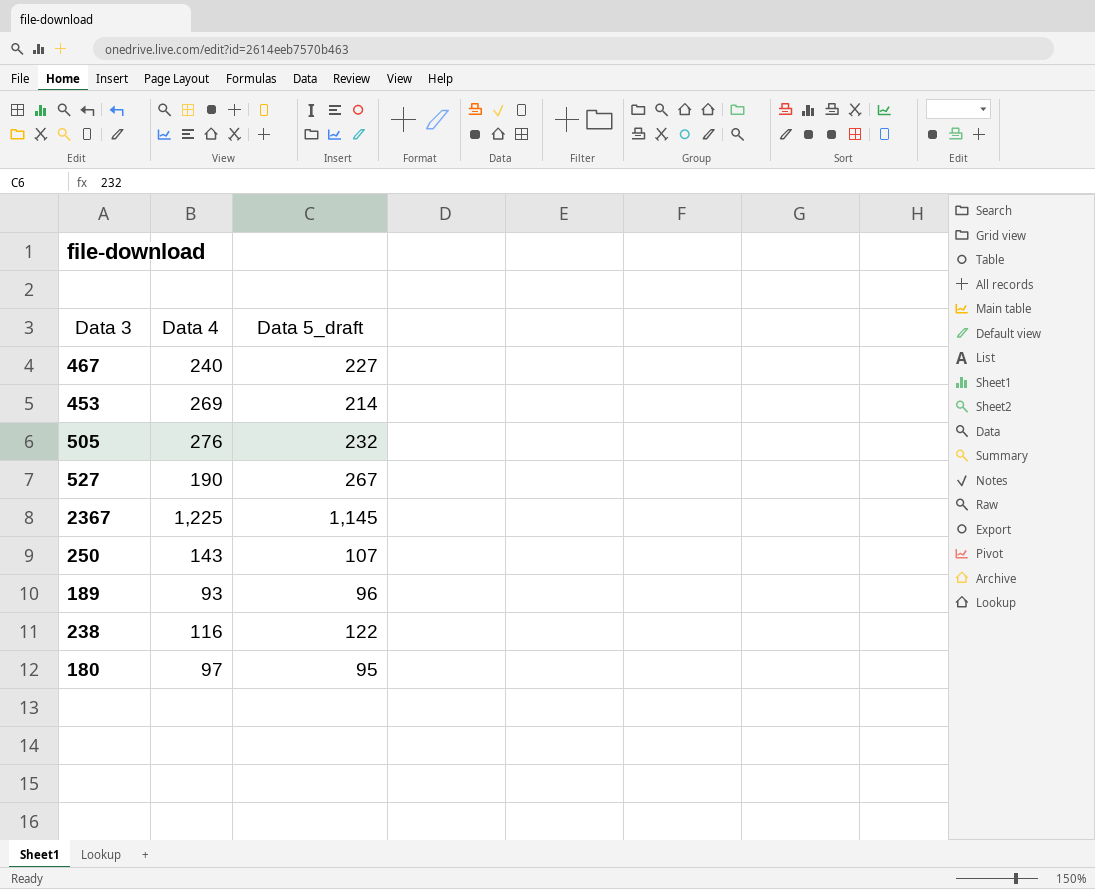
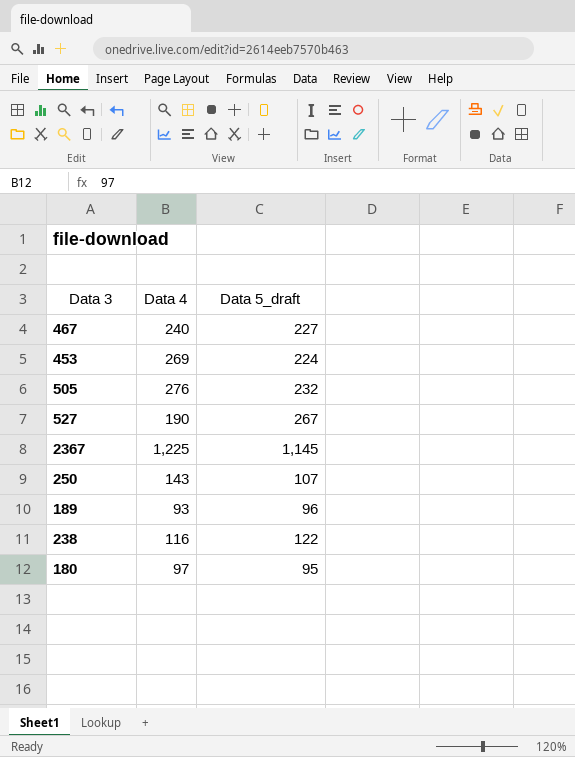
453 | Data 5_draft: 214 -> 224

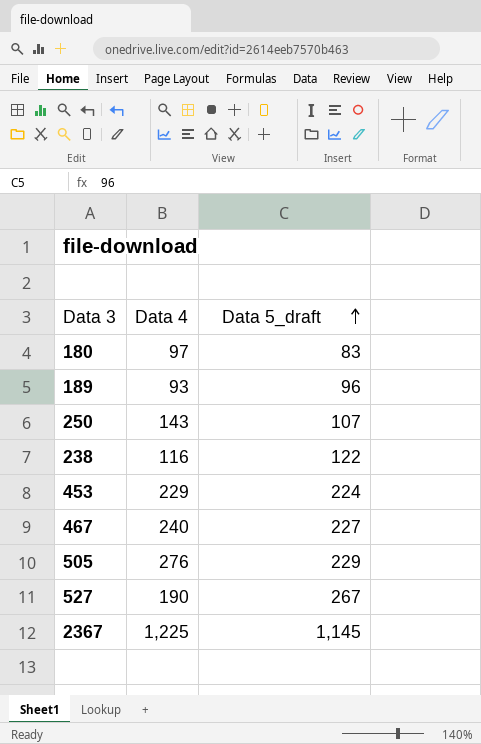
row order: none -> Data 5_draft ascending
180 | Data 5_draft: 95 -> 83
453 | Data 4: 269 -> 229
505 | Data 5_draft: 232 -> 229

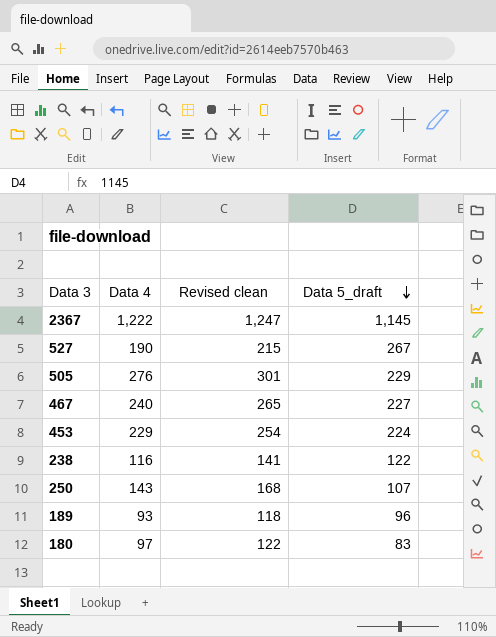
row order: Data 5_draft ascending -> Data 5_draft descending
column Revised clean | formula: none -> [Data 4] + 25
2367 | Data 4: 1,225 -> 1,222

